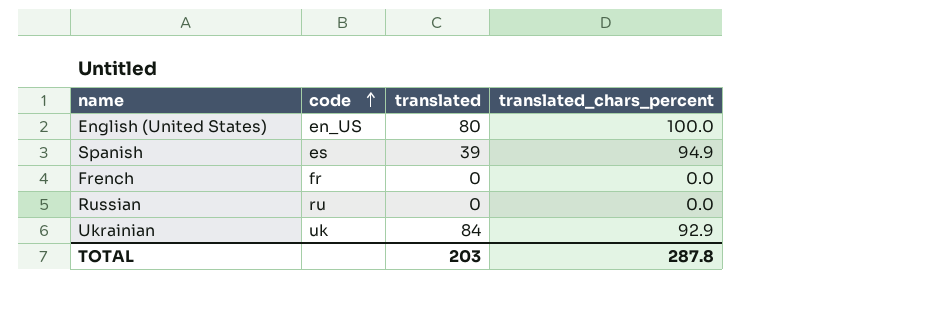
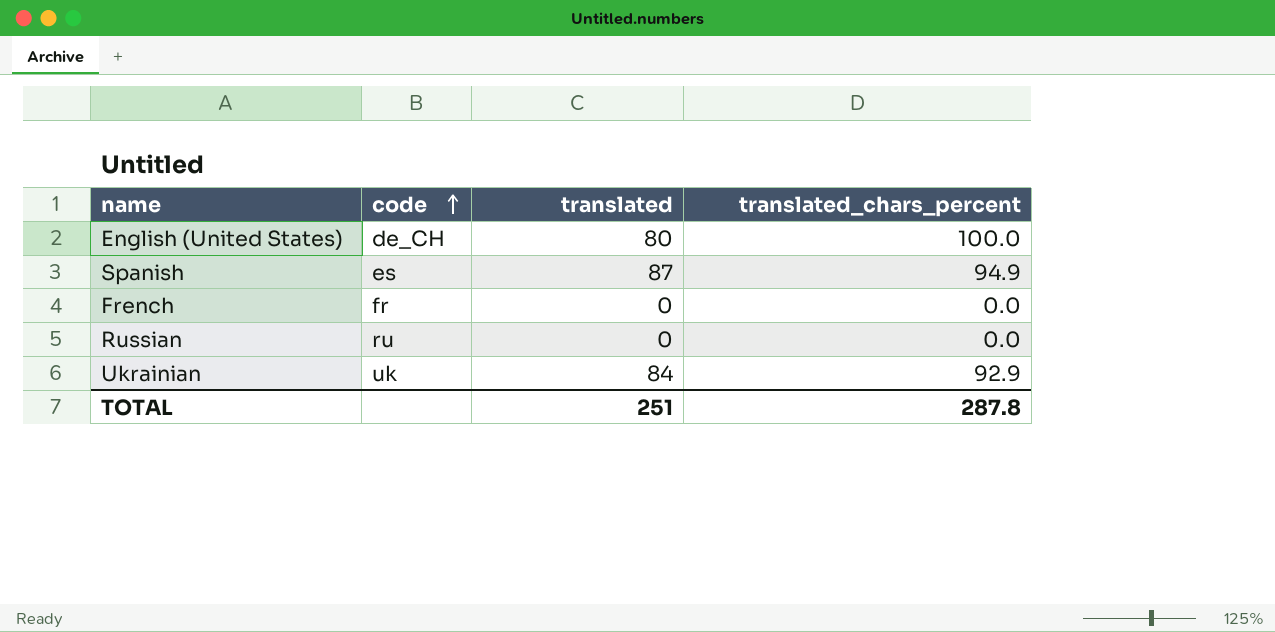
English (United States) | code: en_US -> de_CH
Spanish | translated: 39 -> 87
TOTAL | translated: 203 -> 251

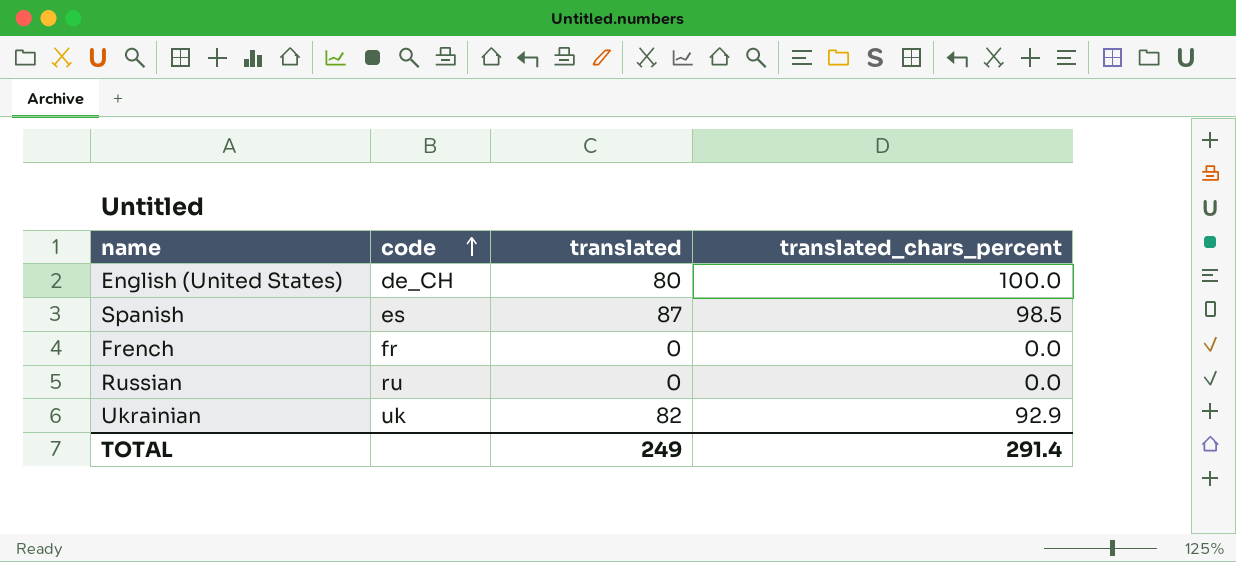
Spanish | translated_chars_percent: 94.9 -> 98.5
Ukrainian | translated: 84 -> 82
TOTAL | translated: 251 -> 249
TOTAL | translated_chars_percent: 287.8 -> 291.4

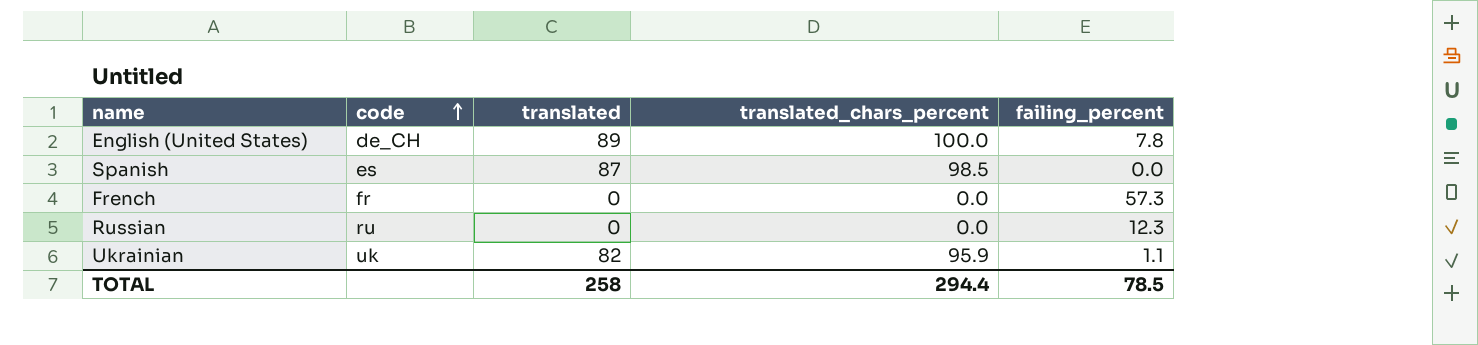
column failing_percent | position: none -> 5
English (United States) | translated: 80 -> 89
Ukrainian | translated_chars_percent: 92.9 -> 95.9
TOTAL | translated: 249 -> 258
TOTAL | translated_chars_percent: 291.4 -> 294.4

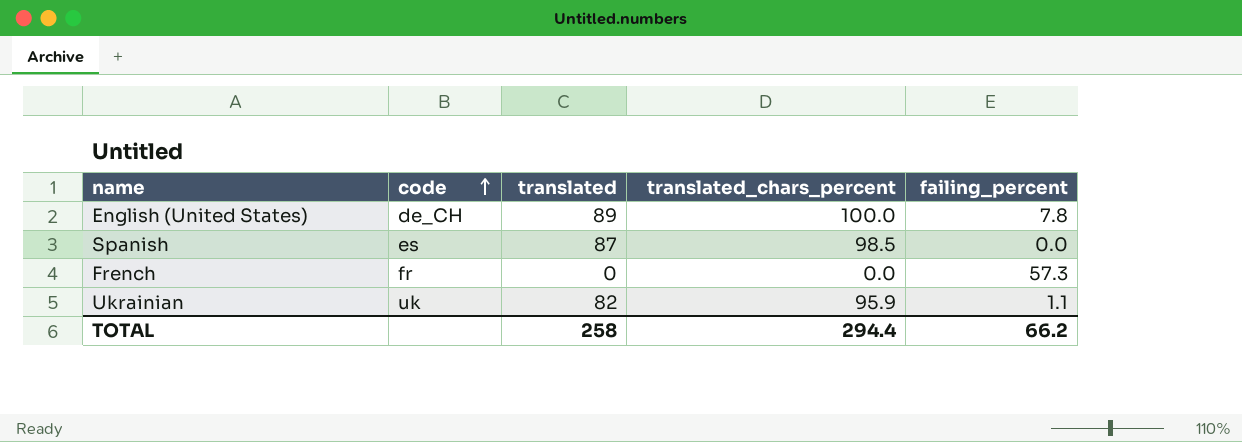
row Russian: ru | 0 | 0.0 | 12.3 -> none
TOTAL | failing_percent: 78.5 -> 66.2

